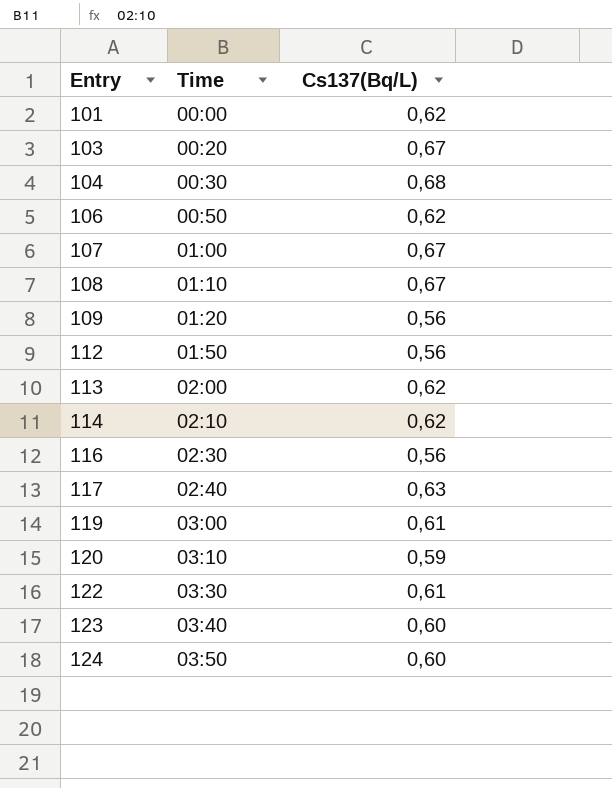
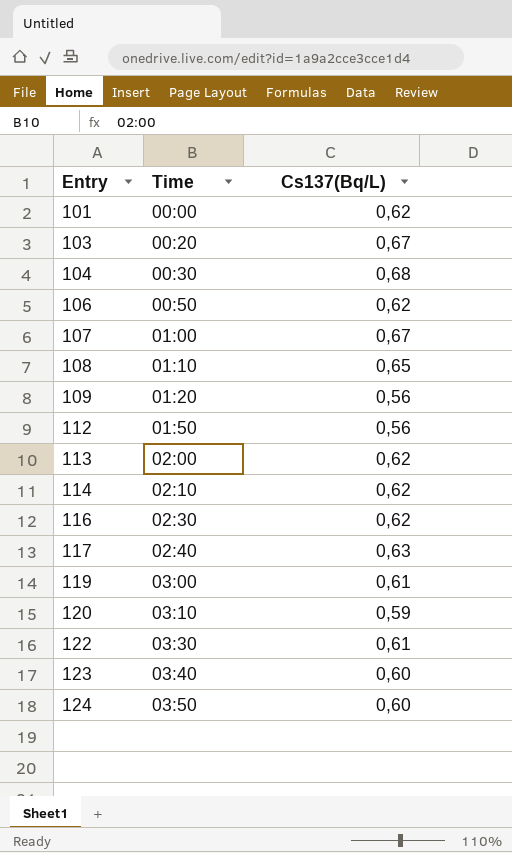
108 | Cs137(Bq/L): 0,67 -> 0,65
116 | Cs137(Bq/L): 0,56 -> 0,62

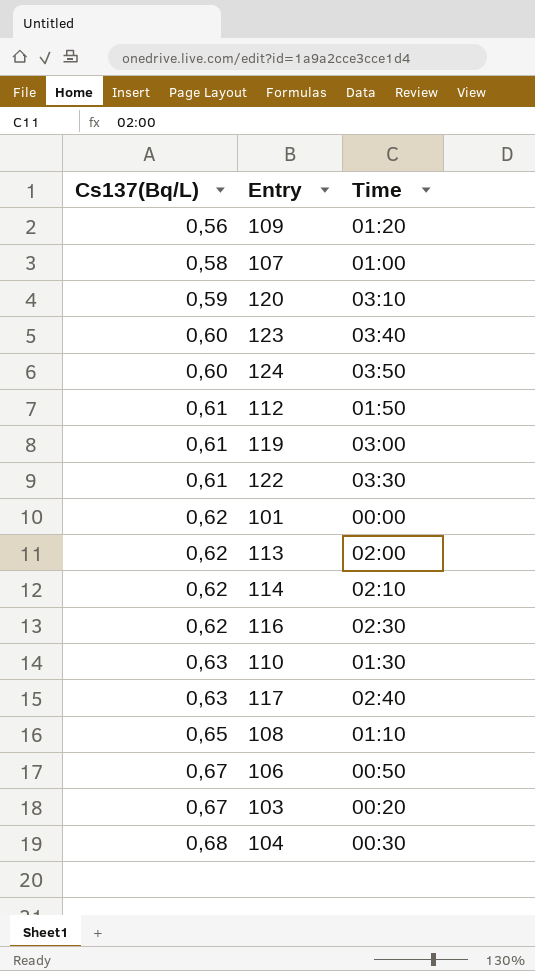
row order: Entry ascending -> Cs137(Bq/L) ascending
column Cs137(Bq/L) | position: 3 -> 1
107 | Cs137(Bq/L): 0,67 -> 0,58
112 | Cs137(Bq/L): 0,56 -> 0,61
row 110: none -> 0,63 | 01:30
106 | Cs137(Bq/L): 0,62 -> 0,67

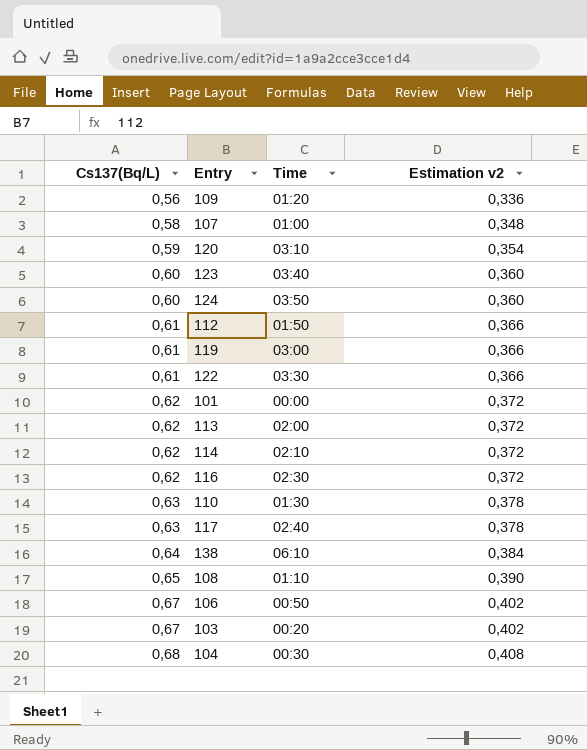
column Estimation v2 | formula: none -> [Cs137(Bq/L)] * 0,6
row 138: none -> 0,64 | 06:10 | 0,384

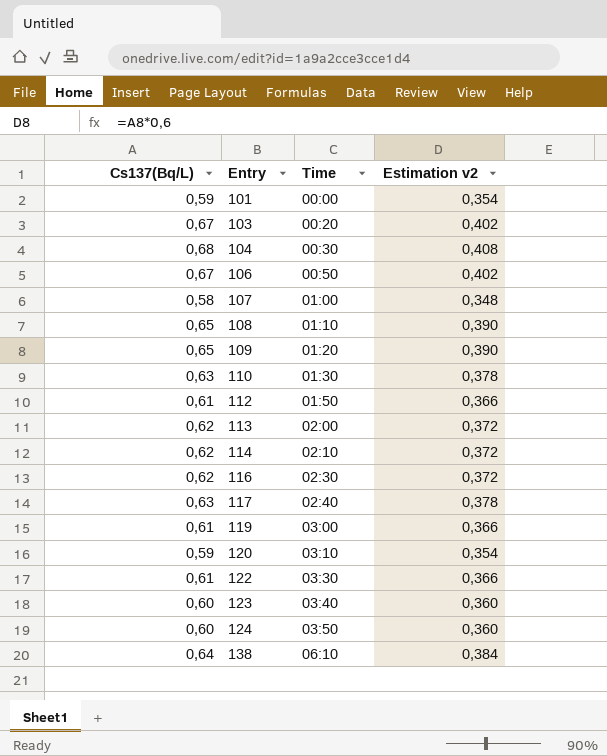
row order: Cs137(Bq/L) ascending -> Entry ascending
101 | Cs137(Bq/L): 0,62 -> 0,59
101 | Estimation v2: 0,372 -> 0,354
109 | Cs137(Bq/L): 0,56 -> 0,65
109 | Estimation v2: 0,336 -> 0,390

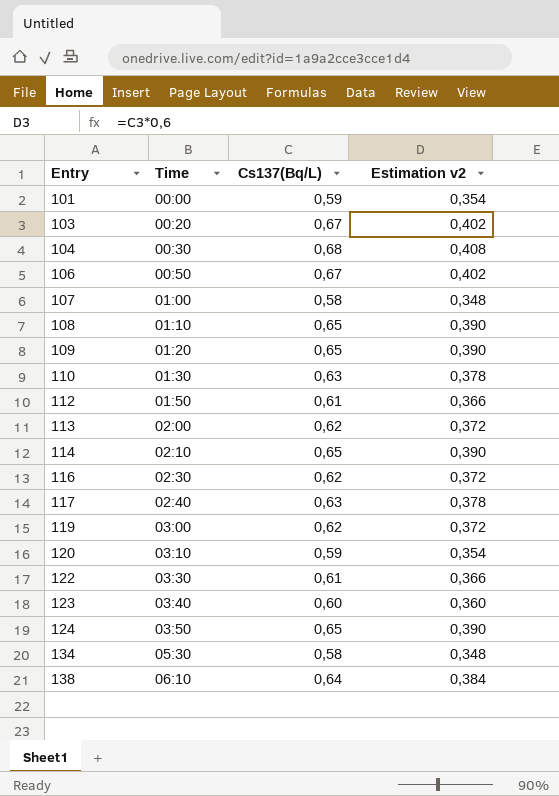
column Cs137(Bq/L) | position: 1 -> 3
114 | Cs137(Bq/L): 0,62 -> 0,65
114 | Estimation v2: 0,372 -> 0,390
119 | Cs137(Bq/L): 0,61 -> 0,62
119 | Estimation v2: 0,366 -> 0,372
124 | Cs137(Bq/L): 0,60 -> 0,65
124 | Estimation v2: 0,360 -> 0,390
row 134: none -> 05:30 | 0,58 | 0,348

